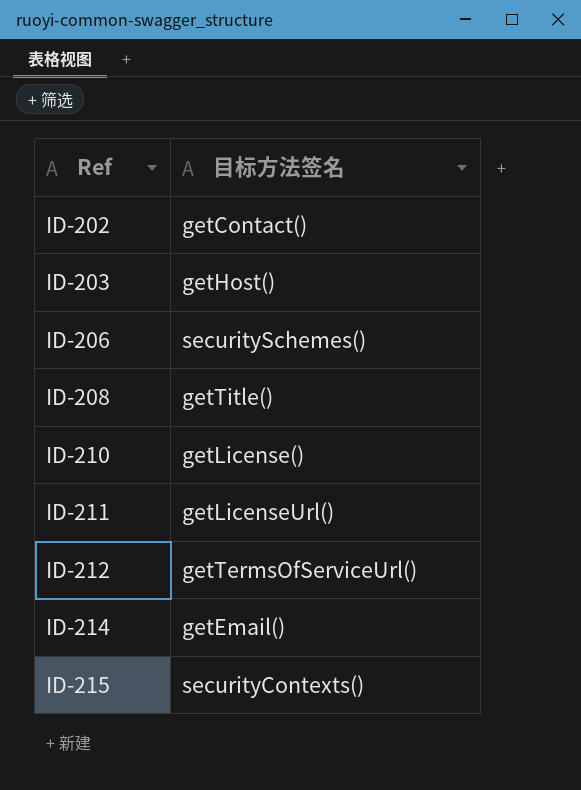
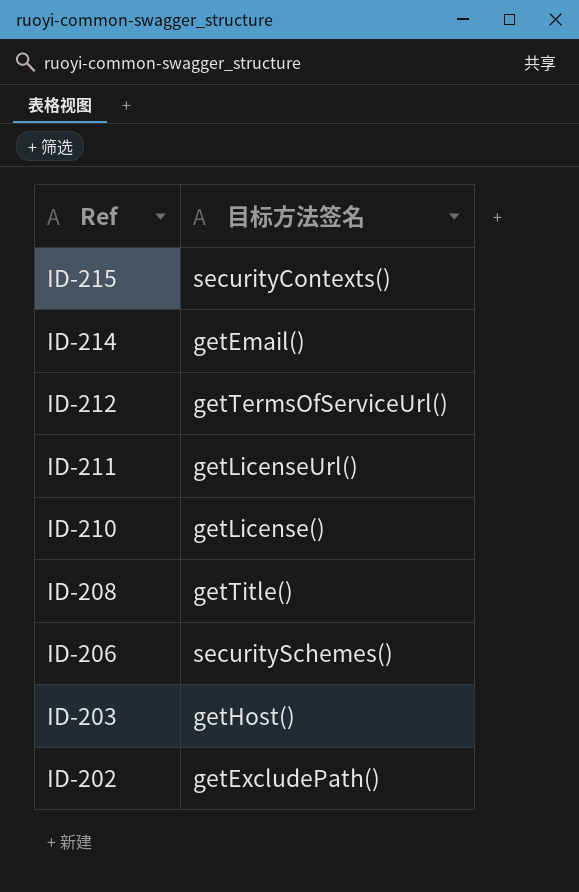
row order: Ref ascending -> Ref descending
ID-202 | 目标方法签名: getContact() -> getExcludePath()

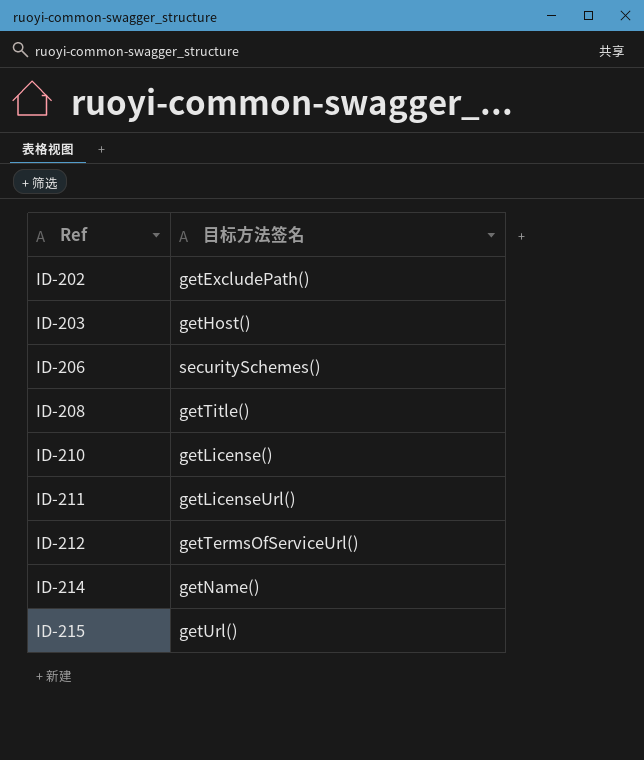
row order: Ref descending -> Ref ascending
ID-214 | 目标方法签名: getEmail() -> getName()
ID-215 | 目标方法签名: securityContexts() -> getUrl()

